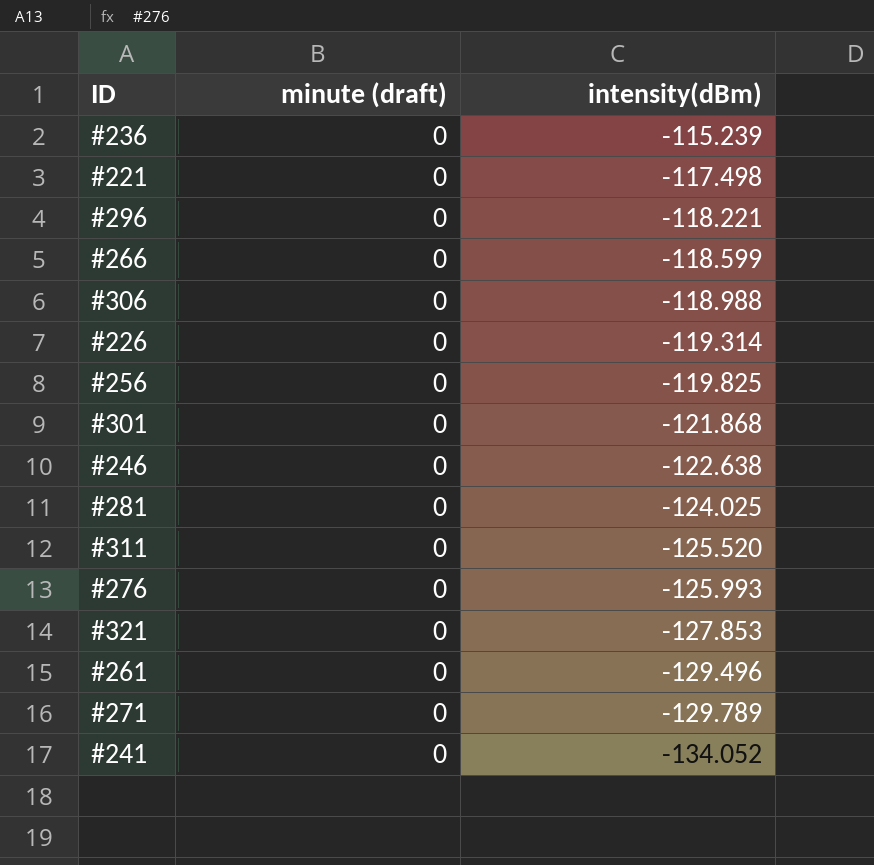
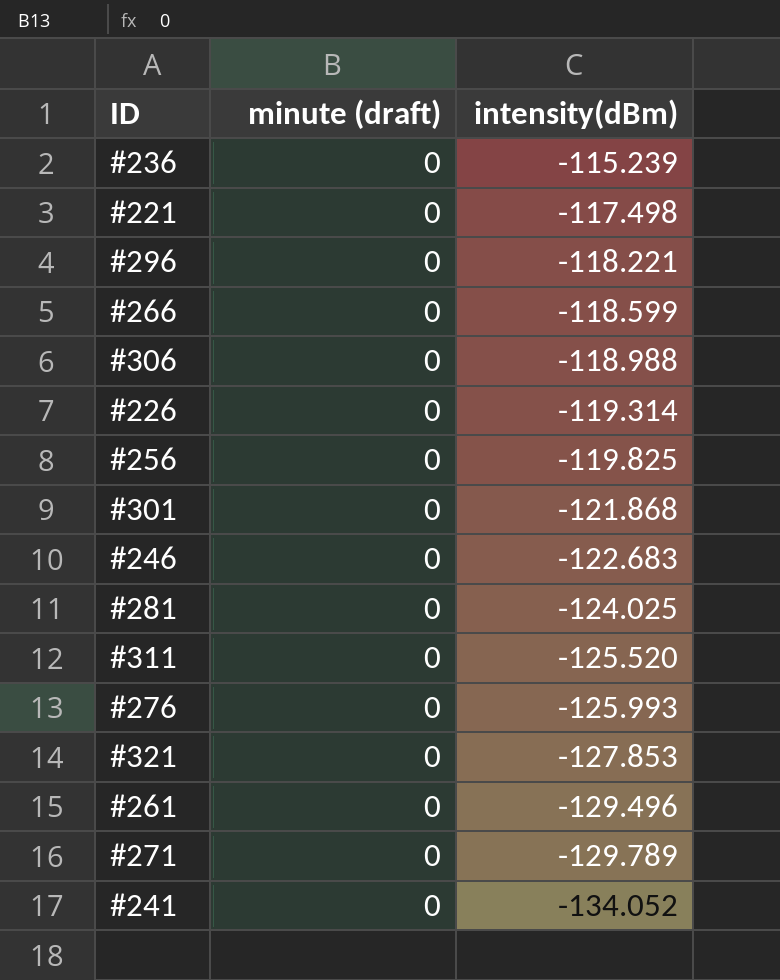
#246 | intensity(dBm): -122.638 -> -122.683

